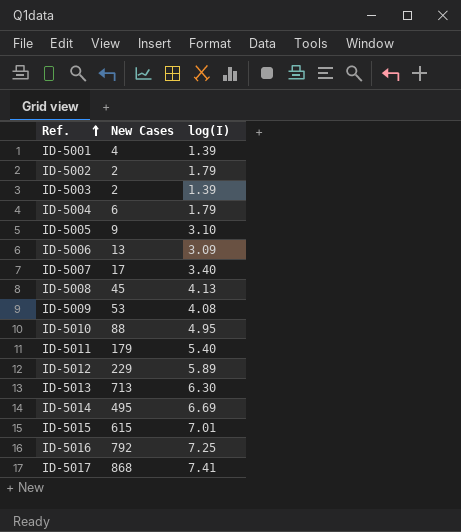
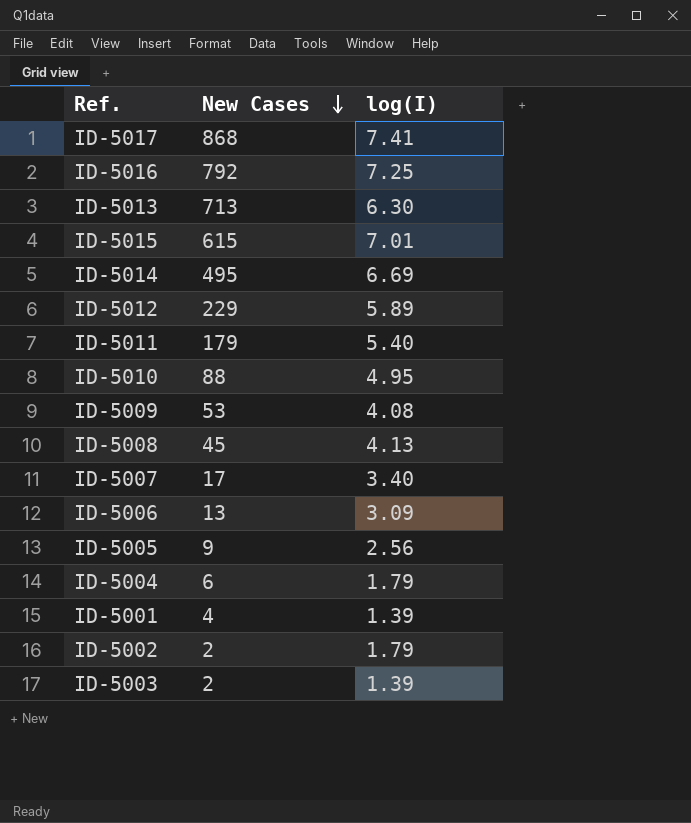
row order: Ref. ascending -> New Cases descending
ID-5005 | log(I): 3.10 -> 2.56

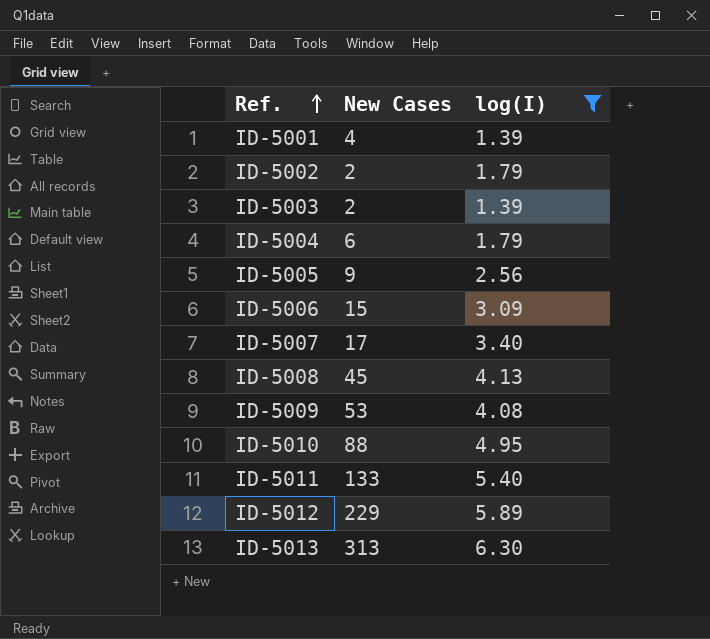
filter: none -> log(I) <= 6.30
row order: New Cases descending -> Ref. ascending
ID-5006 | New Cases: 13 -> 15
ID-5011 | New Cases: 179 -> 133
ID-5013 | New Cases: 713 -> 313

